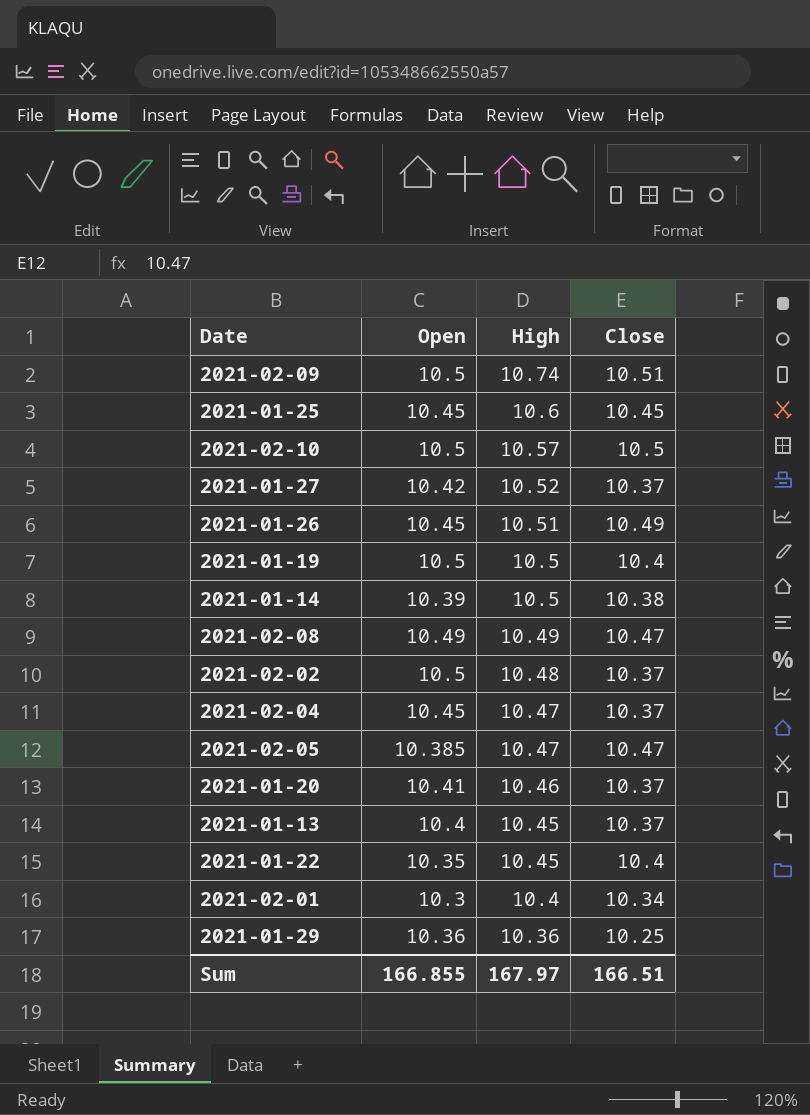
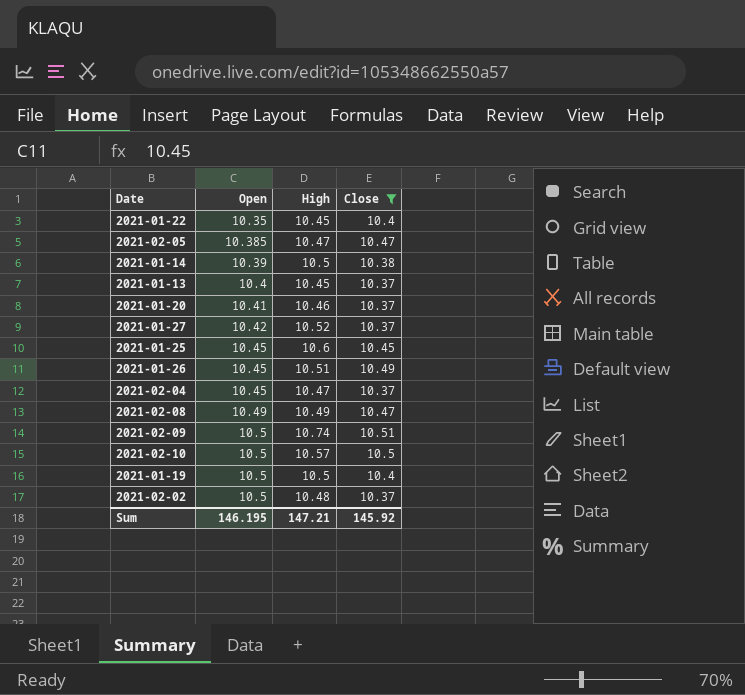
filter: none -> Close >= 10.37
row order: High descending -> Open ascending
Sum | Open: 166.855 -> 146.195
Sum | High: 167.97 -> 147.21
Sum | Close: 166.51 -> 145.92

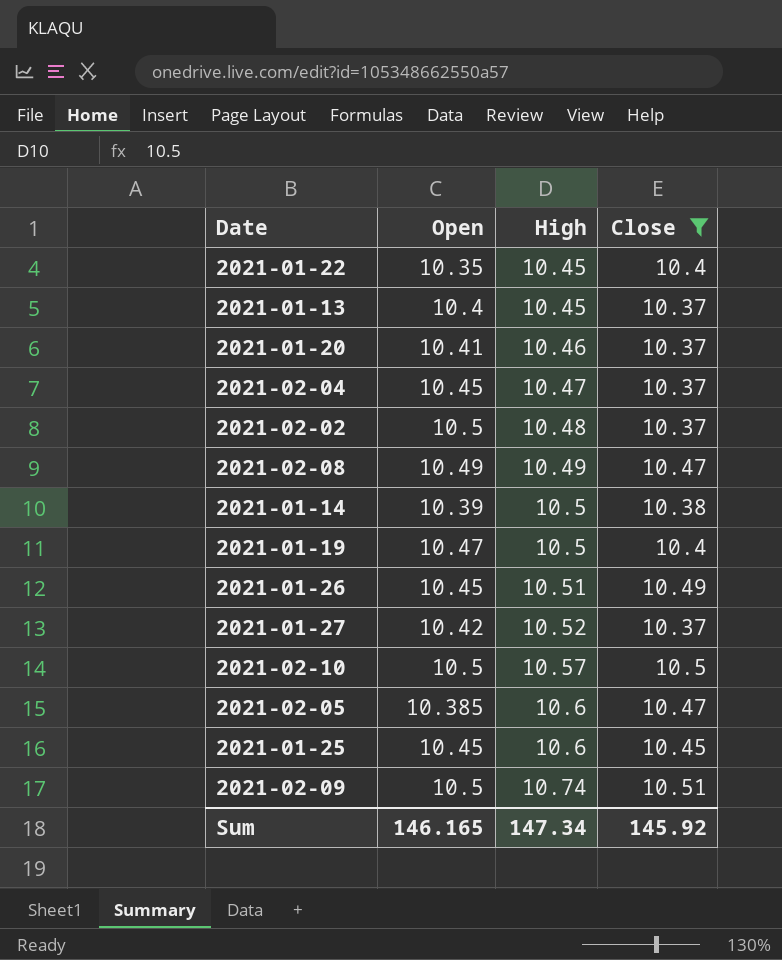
row order: Open ascending -> High ascending
2021-01-19 | Open: 10.5 -> 10.47
2021-02-05 | High: 10.47 -> 10.6
Sum | Open: 146.195 -> 146.165
Sum | High: 147.21 -> 147.34

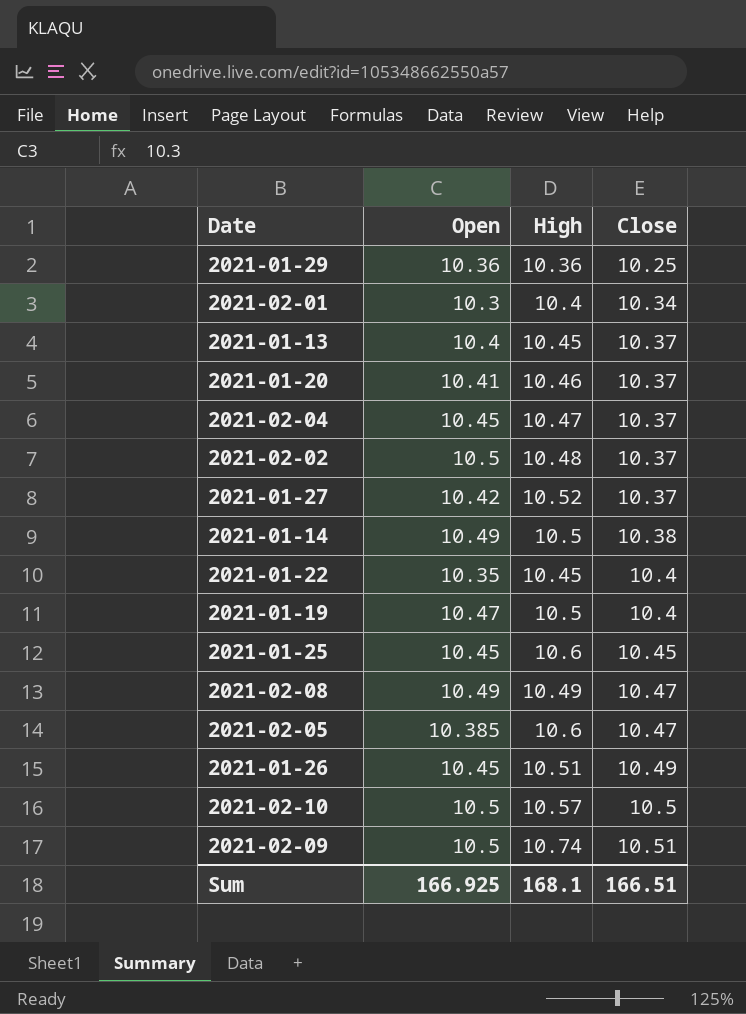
filter: Close >= 10.37 -> none
row order: High ascending -> Close ascending
2021-01-14 | Open: 10.39 -> 10.49
Sum | Open: 146.165 -> 166.925
Sum | High: 147.34 -> 168.1
Sum | Close: 145.92 -> 166.51

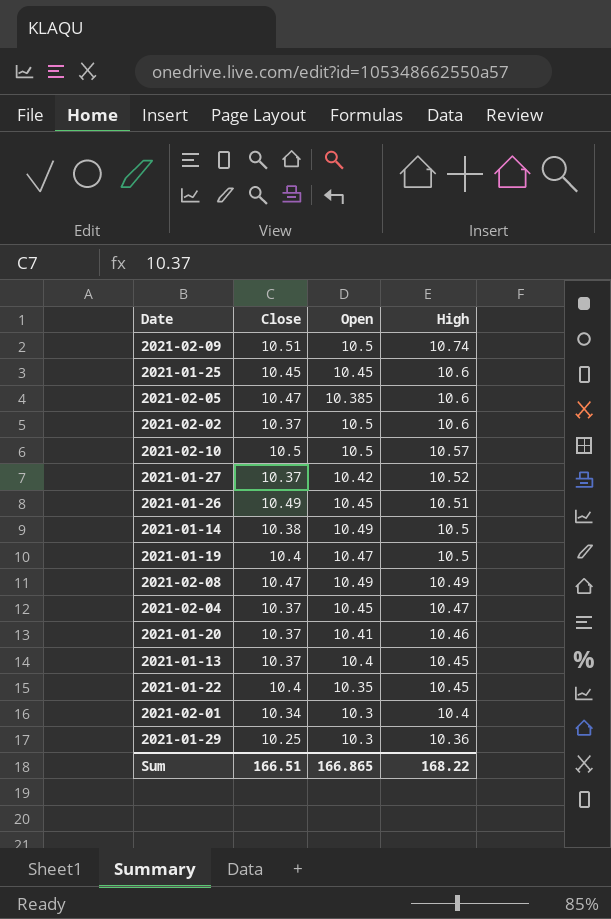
row order: Close ascending -> High descending
column Close | position: 4 -> 2
2021-02-02 | High: 10.48 -> 10.6
2021-01-29 | Open: 10.36 -> 10.3
Sum | Open: 166.925 -> 166.865
Sum | High: 168.1 -> 168.22

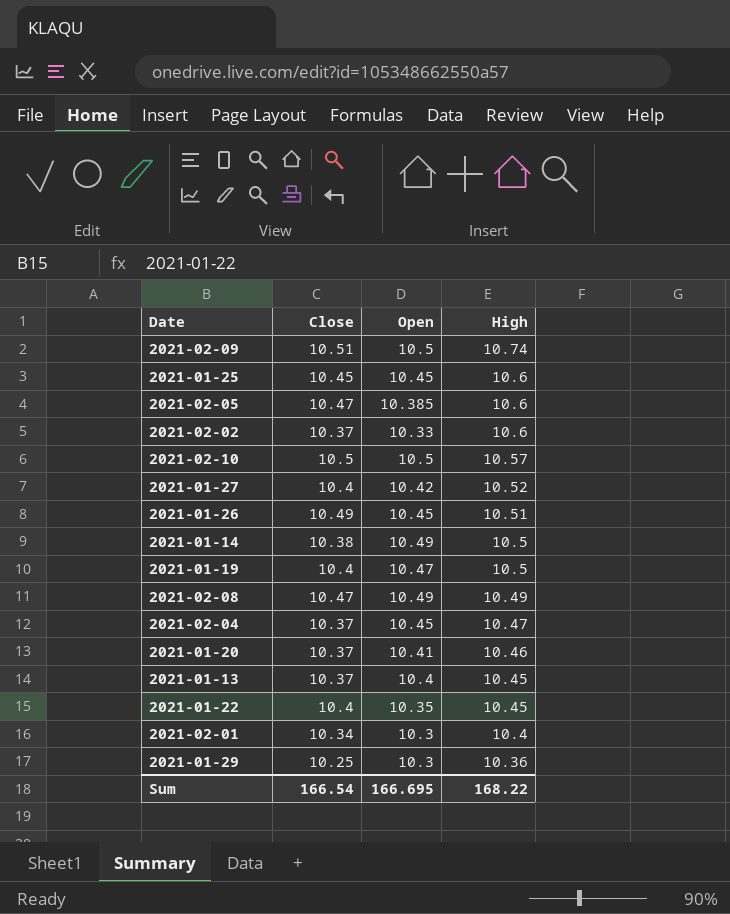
2021-02-02 | Open: 10.5 -> 10.33
2021-01-27 | Close: 10.37 -> 10.4
Sum | Close: 166.51 -> 166.54
Sum | Open: 166.865 -> 166.695

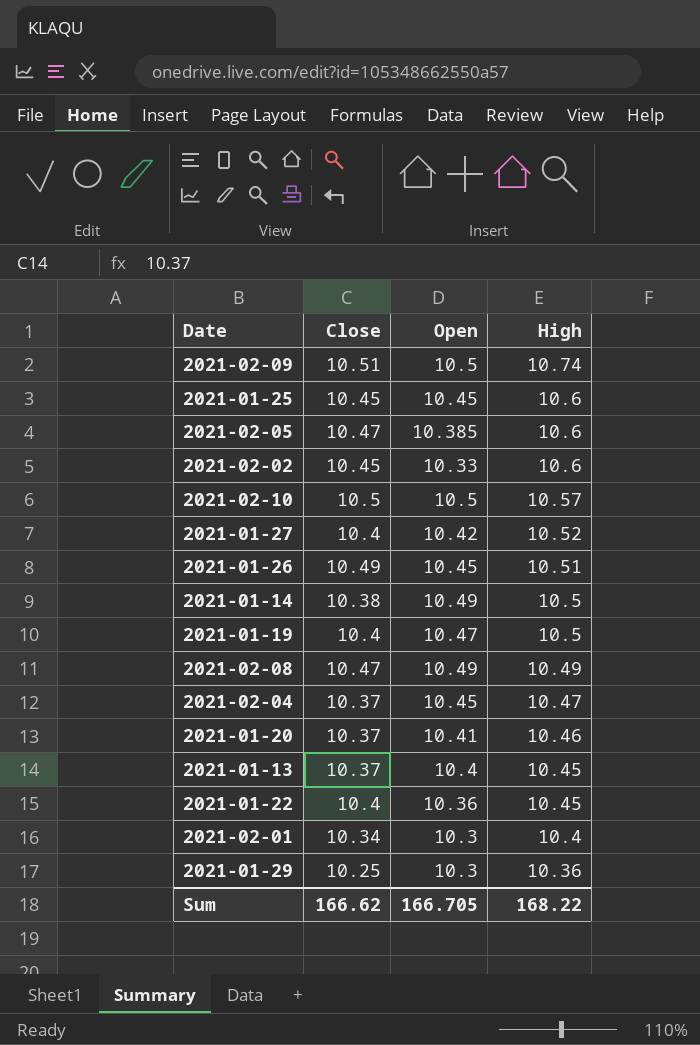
2021-02-02 | Close: 10.37 -> 10.45
2021-01-22 | Open: 10.35 -> 10.36
Sum | Close: 166.54 -> 166.62
Sum | Open: 166.695 -> 166.705

